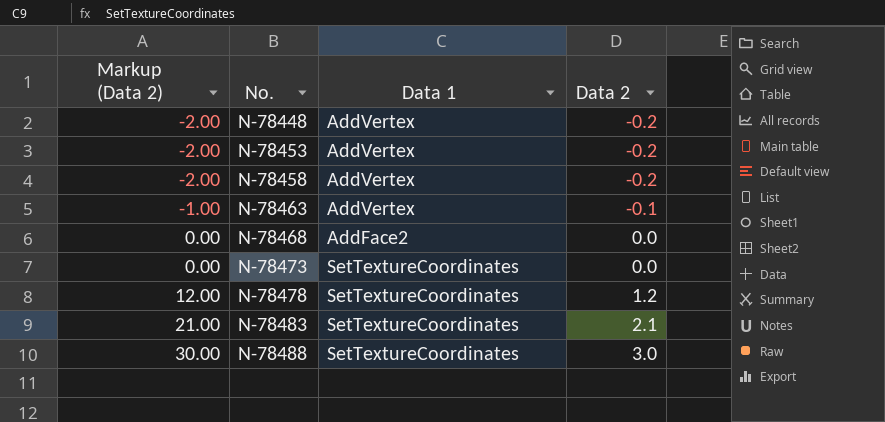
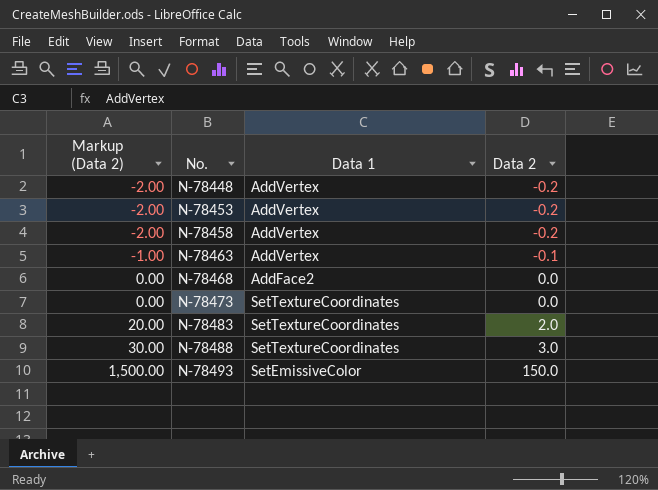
row N-78478: 12.00 | SetTextureCoordinates | 1.2 -> none
N-78483 | Markup (Data 2): 21.00 -> 20.00
N-78483 | Data 2: 2.1 -> 2.0
row N-78493: none -> 1,500.00 | SetEmissiveColor | 150.0

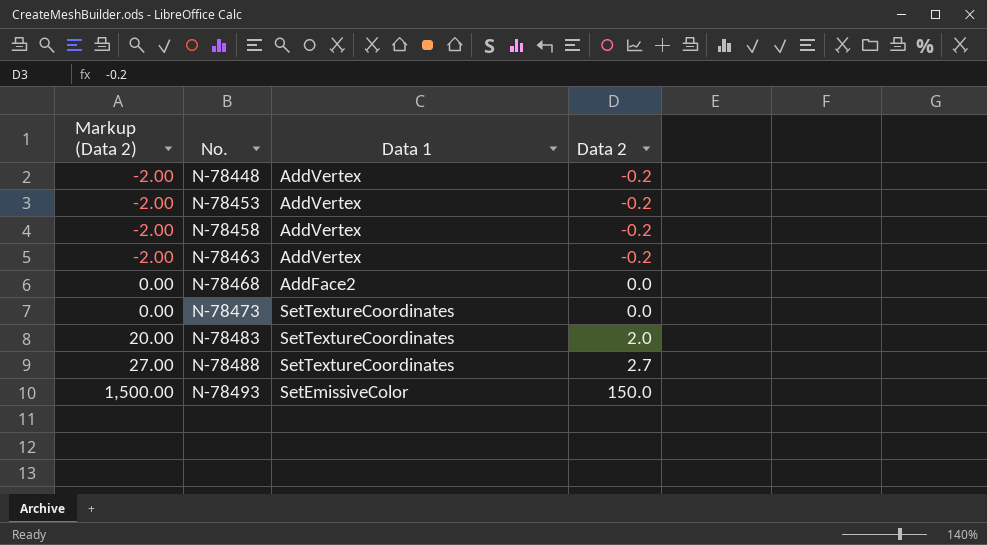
N-78463 | Markup (Data 2): -1.00 -> -2.00
N-78463 | Data 2: -0.1 -> -0.2
N-78488 | Markup (Data 2): 30.00 -> 27.00
N-78488 | Data 2: 3.0 -> 2.7

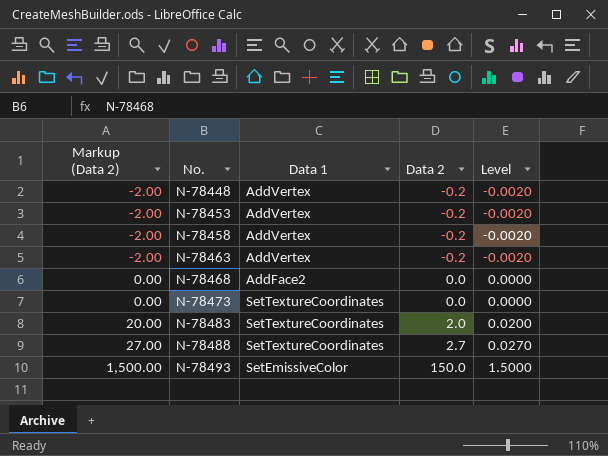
column Level | formula: none -> [Data 2] * 0.01

